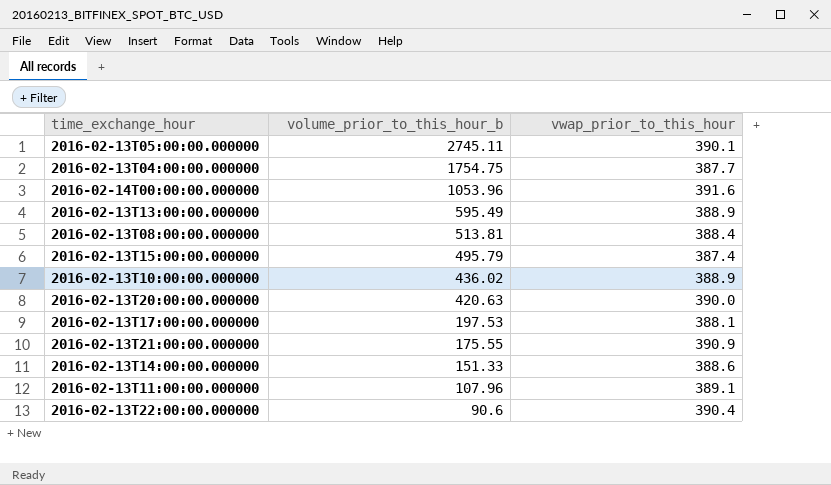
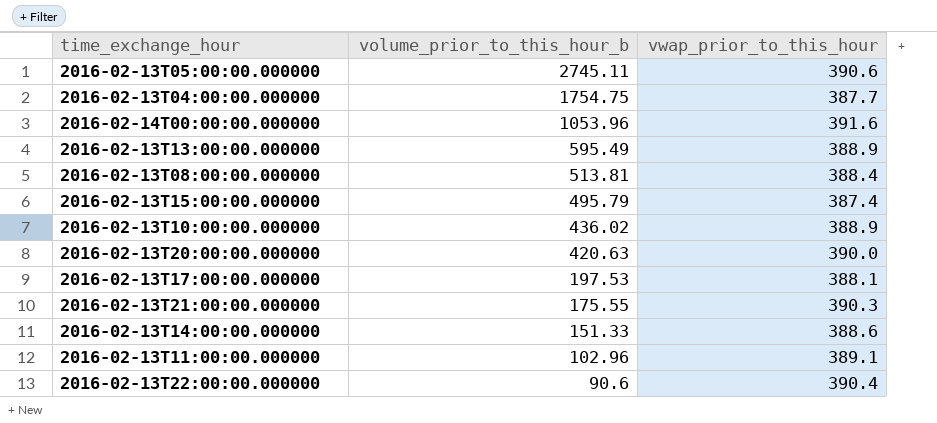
2016-02-13T05:00:00.000000 | vwap_prior_to_this_hour: 390.1 -> 390.6
2016-02-13T21:00:00.000000 | vwap_prior_to_this_hour: 390.9 -> 390.3
2016-02-13T11:00:00.000000 | volume_prior_to_this_hour_b: 107.96 -> 102.96

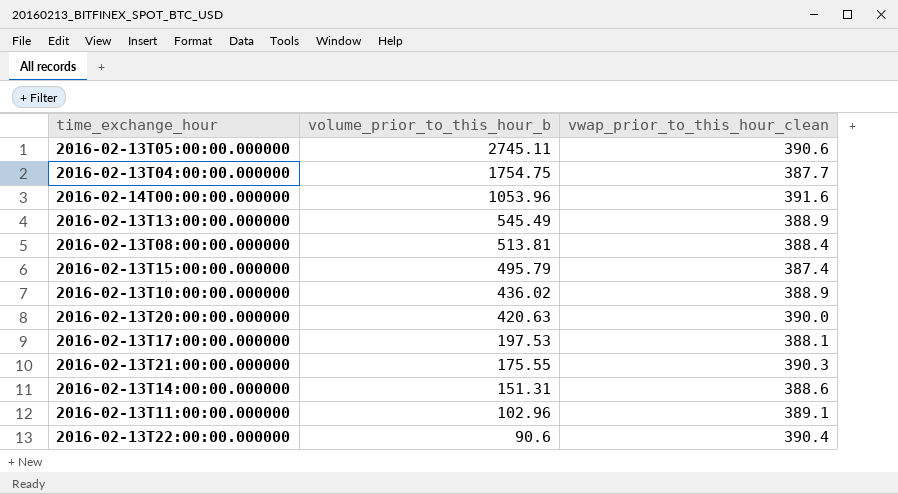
column name: vwap_prior_to_this_hour -> vwap_prior_to_this_hour_clean
2016-02-13T13:00:00.000000 | volume_prior_to_this_hour_b: 595.49 -> 545.49
2016-02-13T14:00:00.000000 | volume_prior_to_this_hour_b: 151.33 -> 151.31

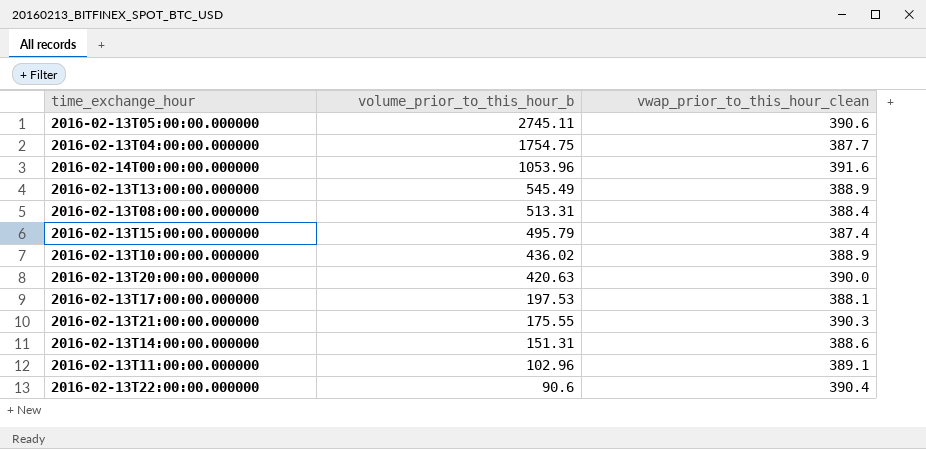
2016-02-13T08:00:00.000000 | volume_prior_to_this_hour_b: 513.81 -> 513.31

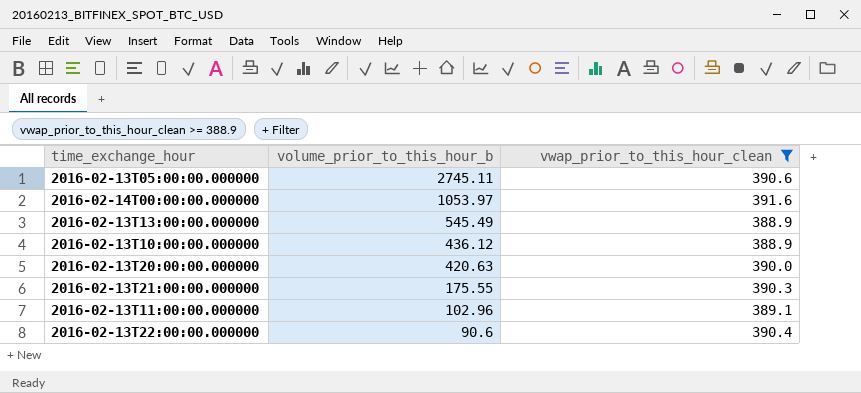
filter: none -> vwap_prior_to_this_hour_clean >= 388.9
2016-02-14T00:00:00.000000 | volume_prior_to_this_hour_b: 1053.96 -> 1053.97
2016-02-13T10:00:00.000000 | volume_prior_to_this_hour_b: 436.02 -> 436.12

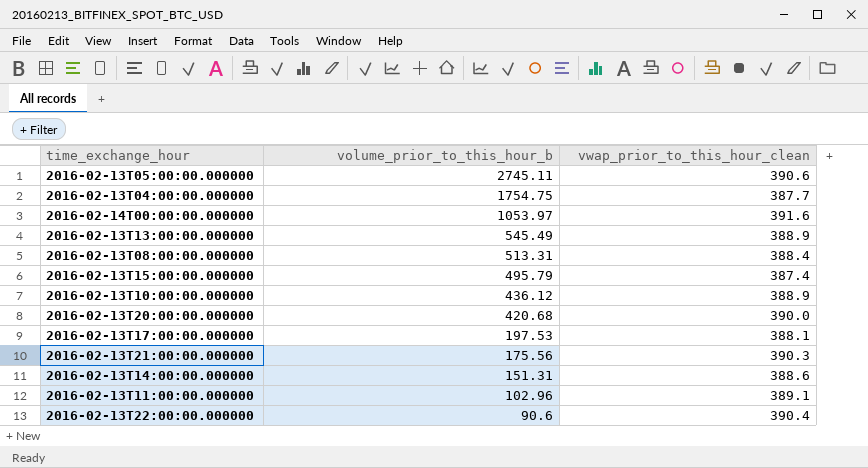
filter: vwap_prior_to_this_hour_clean >= 388.9 -> none
2016-02-13T20:00:00.000000 | volume_prior_to_this_hour_b: 420.63 -> 420.68
2016-02-13T21:00:00.000000 | volume_prior_to_this_hour_b: 175.55 -> 175.56

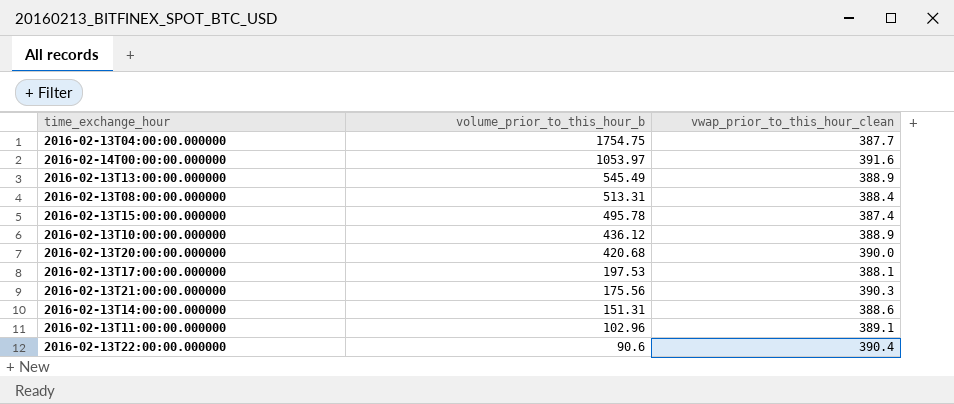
row 2016-02-13T05:00:00.000000: 2745.11 | 390.6 -> none
2016-02-13T15:00:00.000000 | volume_prior_to_this_hour_b: 495.79 -> 495.78

